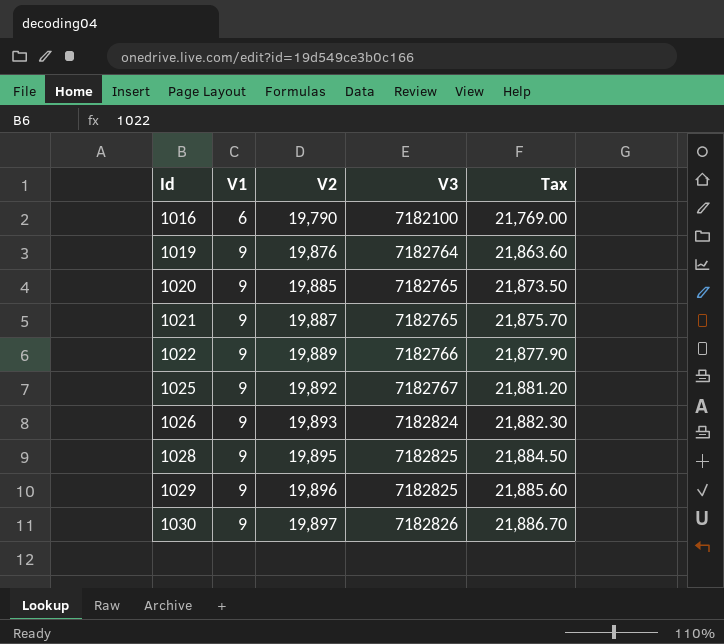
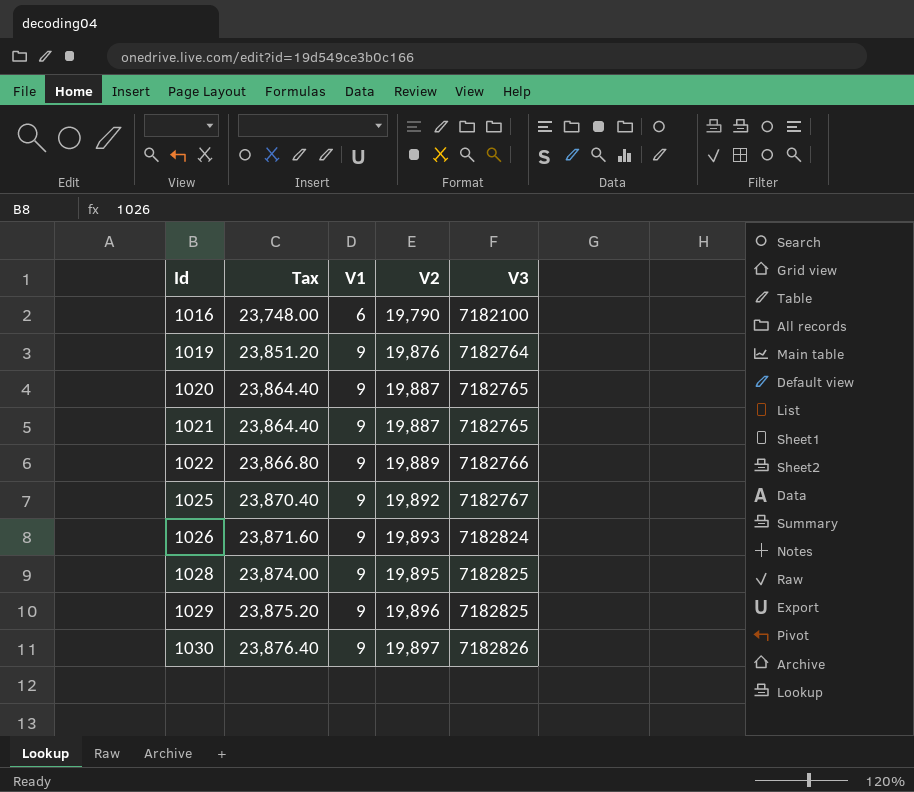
column Tax | formula: [V2] * 1.1 -> [V2] * 1.2
column Tax | position: 5 -> 2
1020 | V2: 19,885 -> 19,887

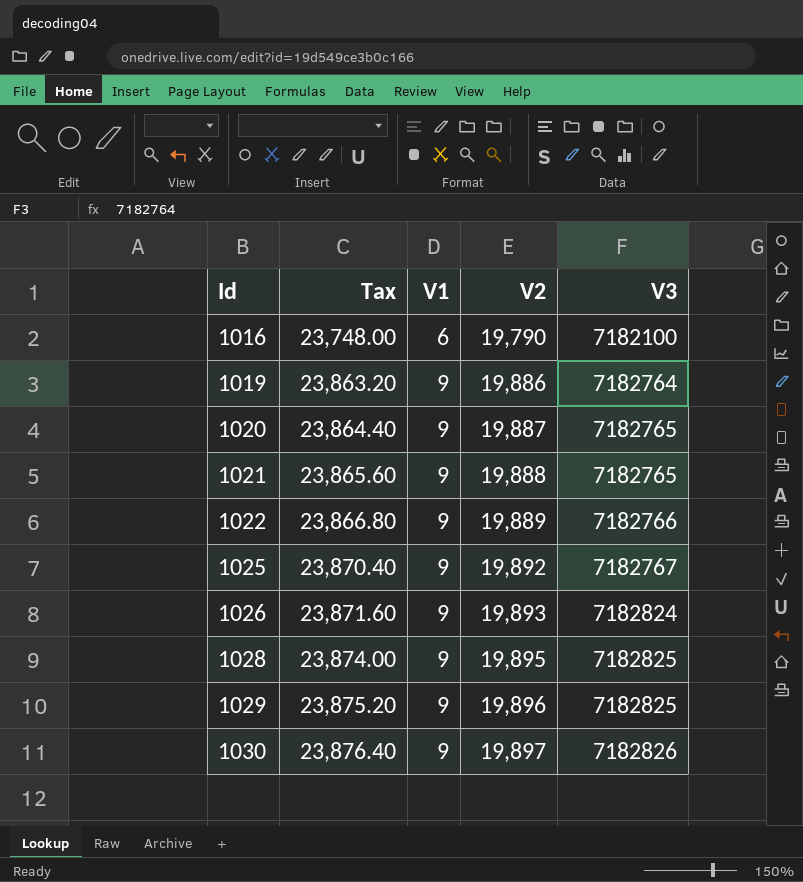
1019 | Tax: 23,851.20 -> 23,863.20
1019 | V2: 19,876 -> 19,886
1021 | Tax: 23,864.40 -> 23,865.60
1021 | V2: 19,887 -> 19,888

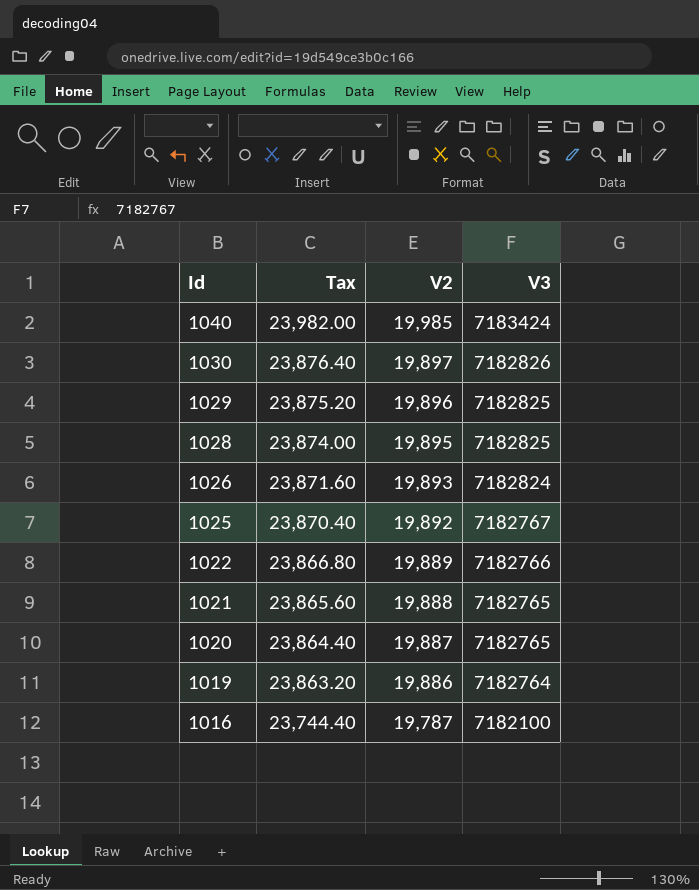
row order: Id ascending -> Id descending
column V1 | position: 3 -> none
row 1040: none -> 23,982.00 | 19,985 | 7183424
1016 | Tax: 23,748.00 -> 23,744.40
1016 | V2: 19,790 -> 19,787

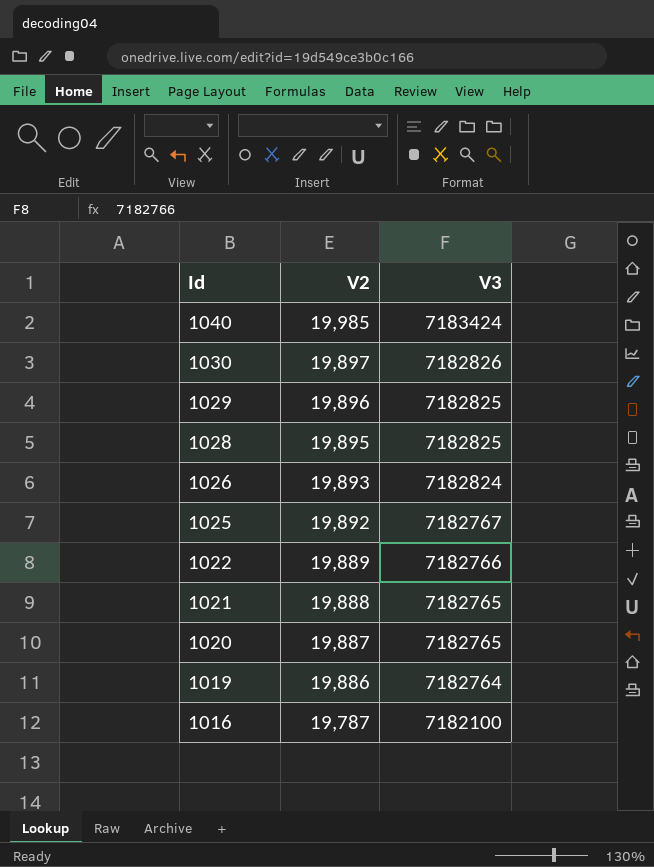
column Tax | formula: [V2] * 1.2 -> none

